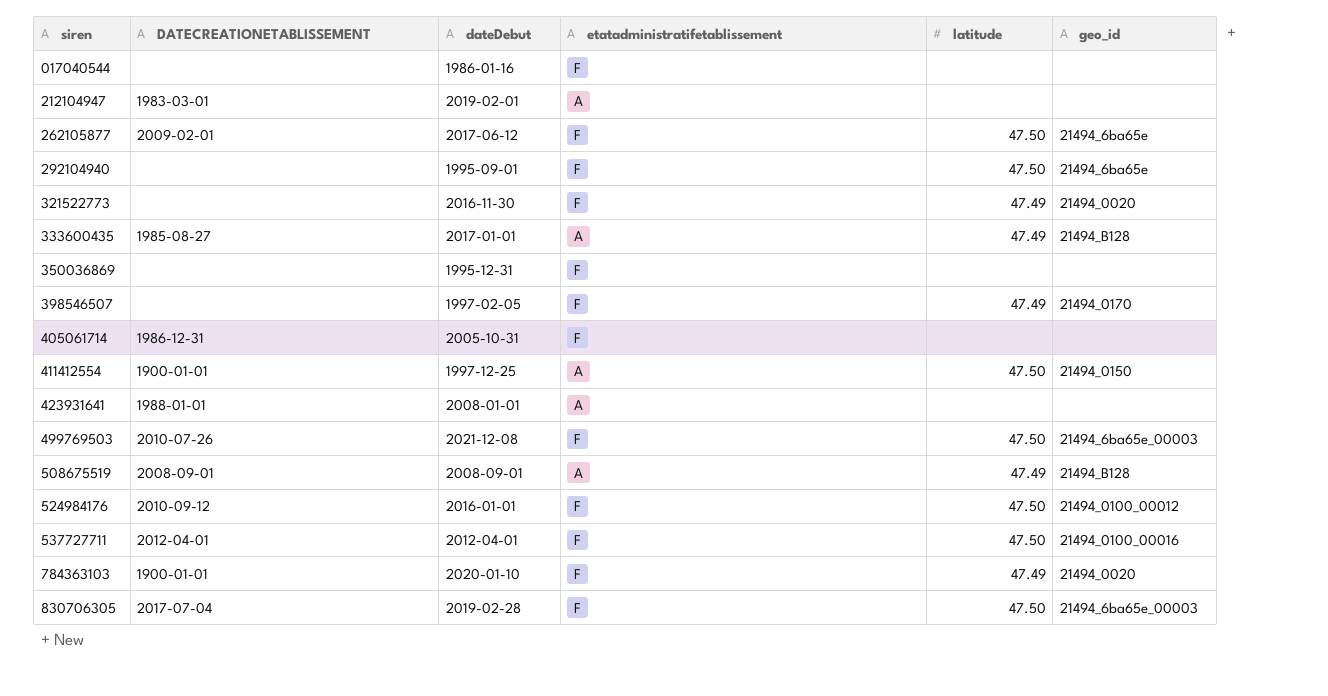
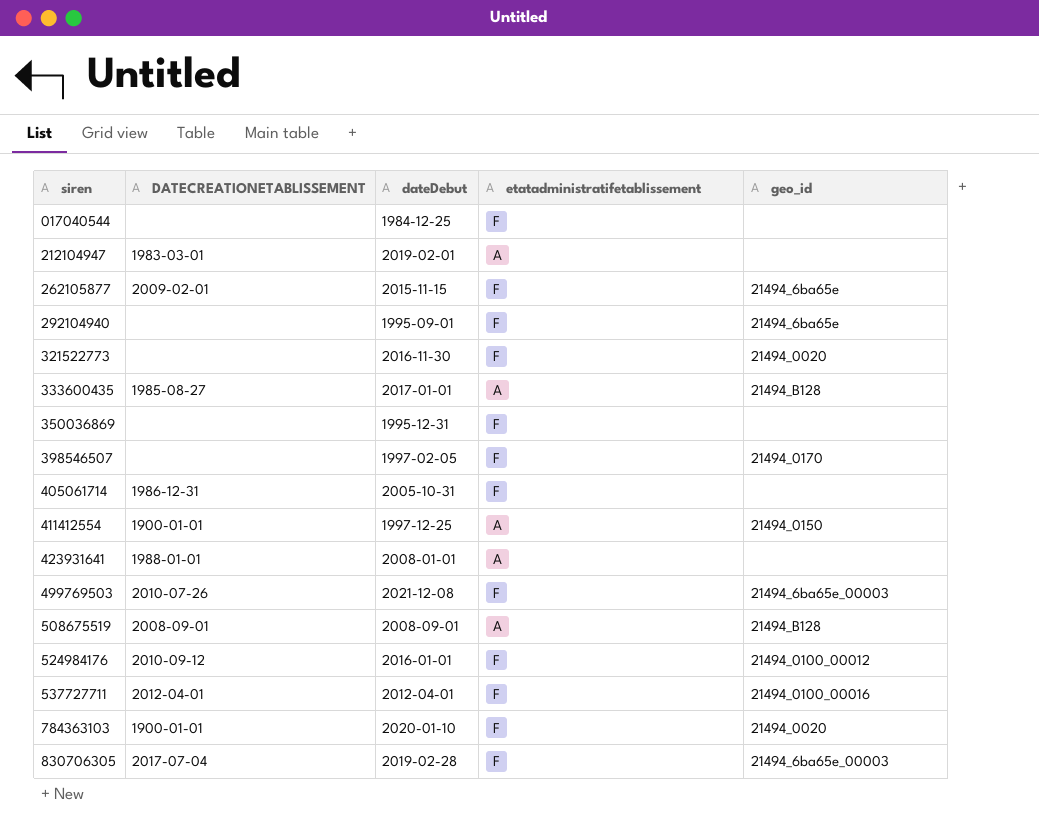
column latitude | position: 5 -> none
017040544 | dateDebut: 1986-01-16 -> 1984-12-25
262105877 | dateDebut: 2017-06-12 -> 2015-11-15

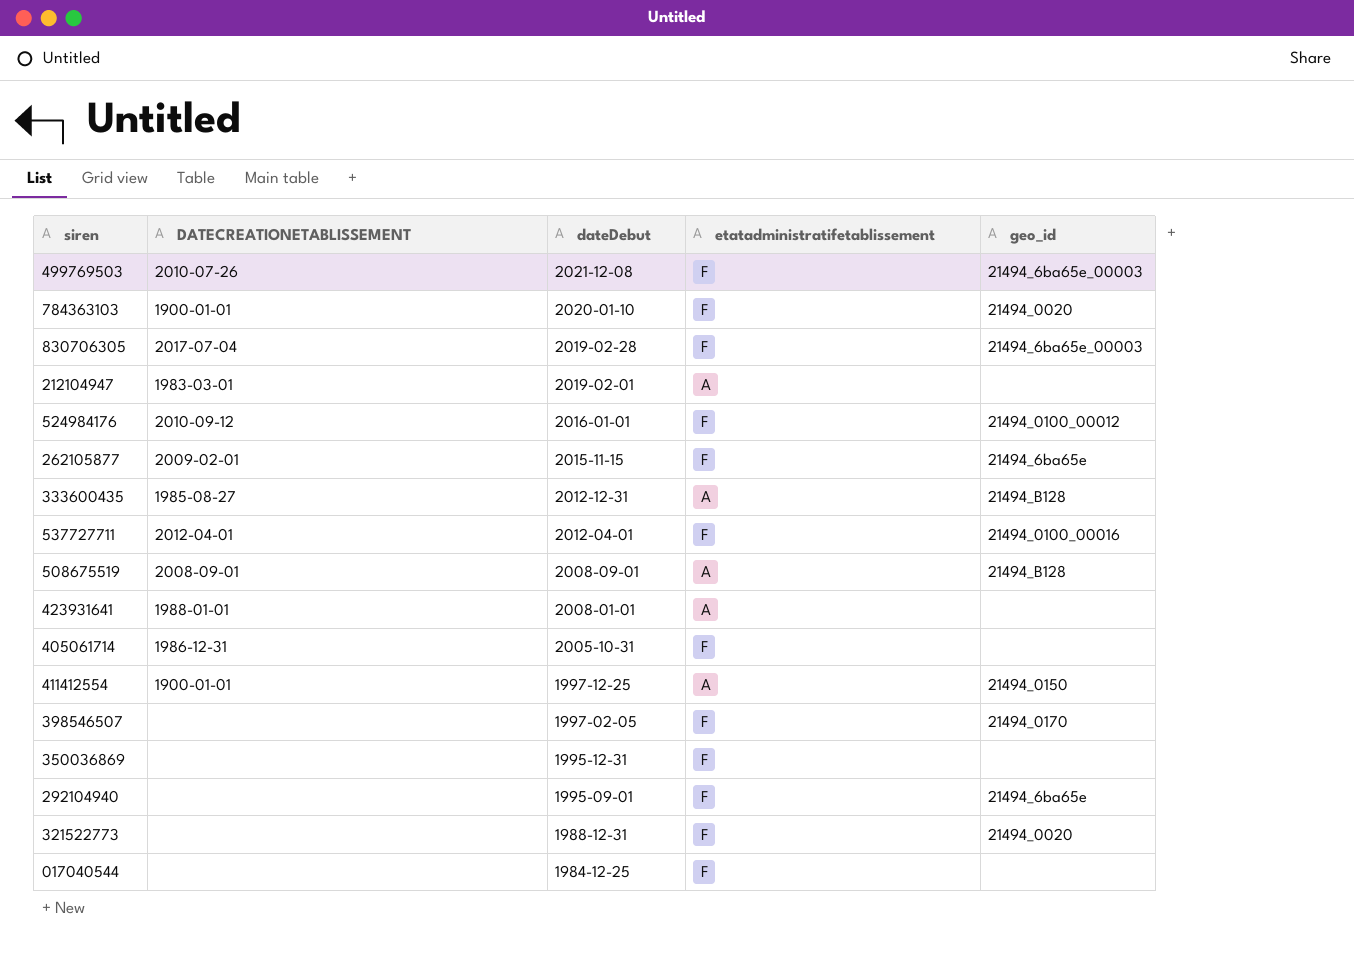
row order: siren ascending -> dateDebut descending
333600435 | dateDebut: 2017-01-01 -> 2012-12-31
321522773 | dateDebut: 2016-11-30 -> 1988-12-31

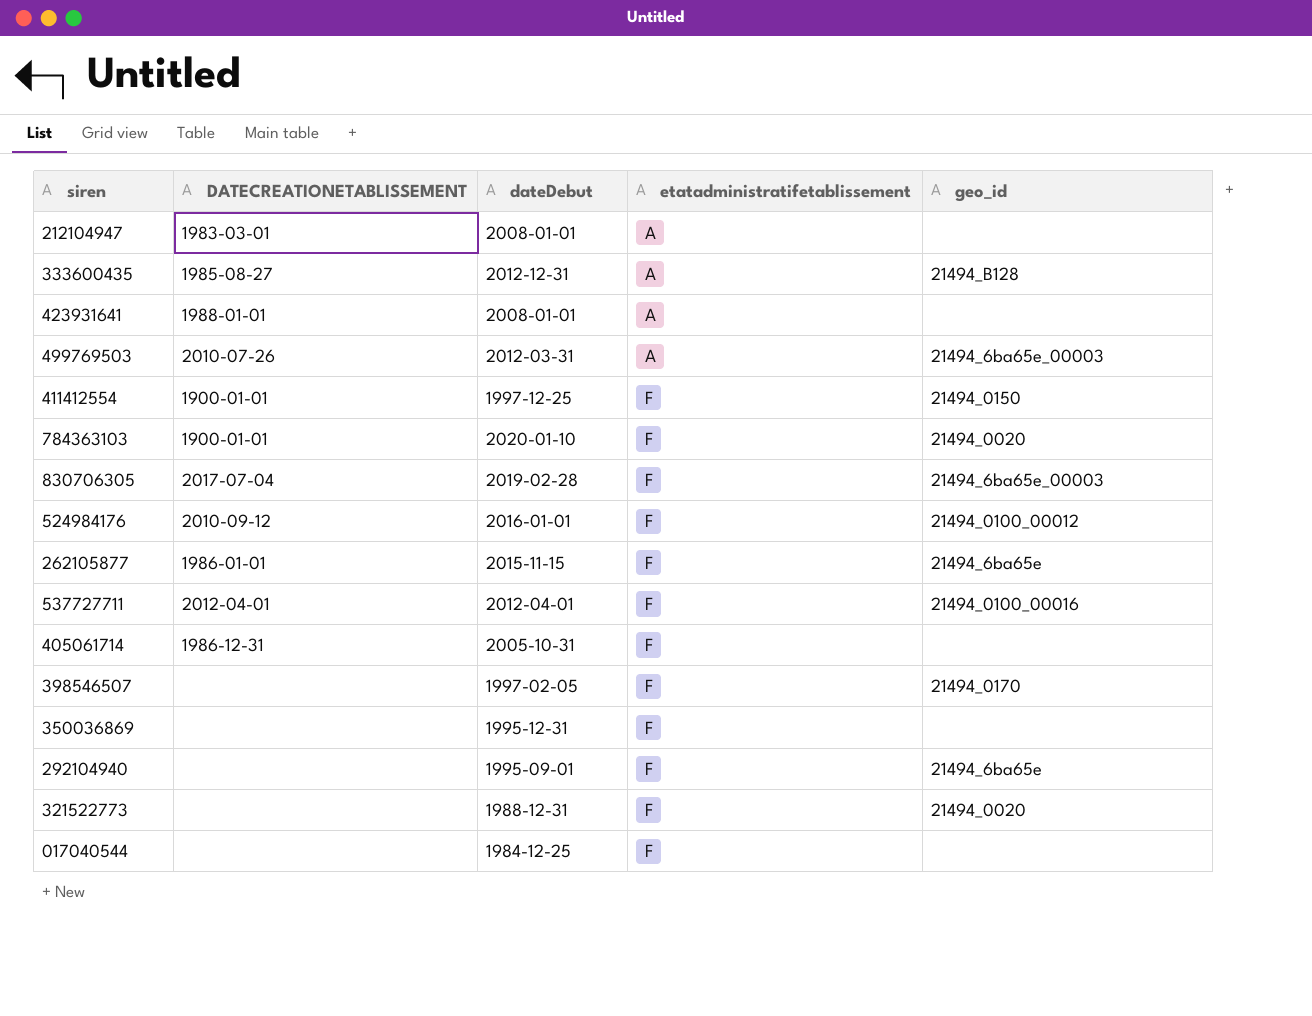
row order: dateDebut descending -> etatadministratifetablissement ascending
row 508675519: 2008-09-01 | 2008-09-01 | A | 21494_B128 -> none
212104947 | dateDebut: 2019-02-01 -> 2008-01-01
499769503 | dateDebut: 2021-12-08 -> 2012-03-31
499769503 | etatadministratifetablissement: F -> A
411412554 | etatadministratifetablissement: A -> F
262105877 | DATECREATIONETABLISSEMENT: 2009-02-01 -> 1986-01-01

